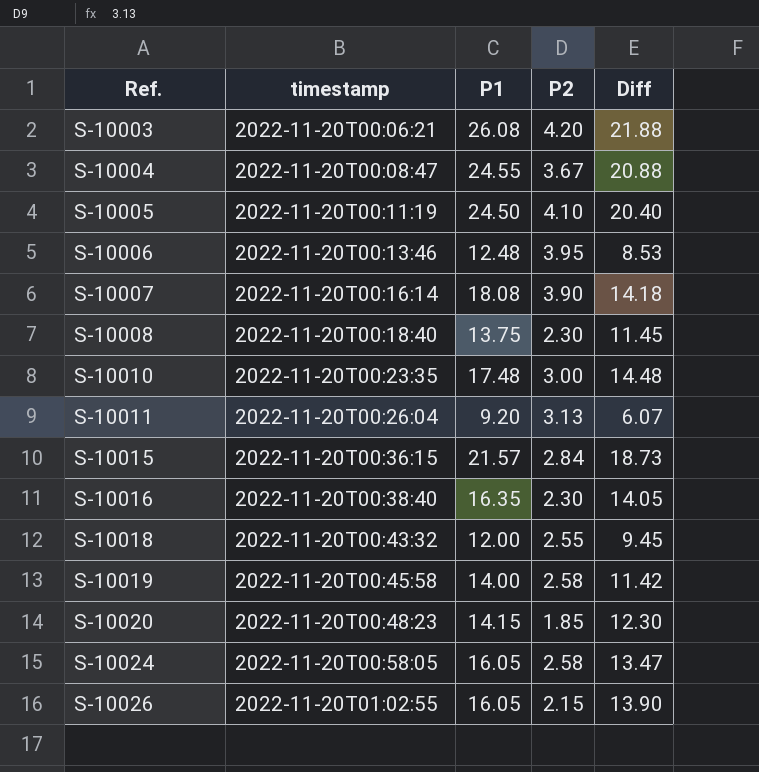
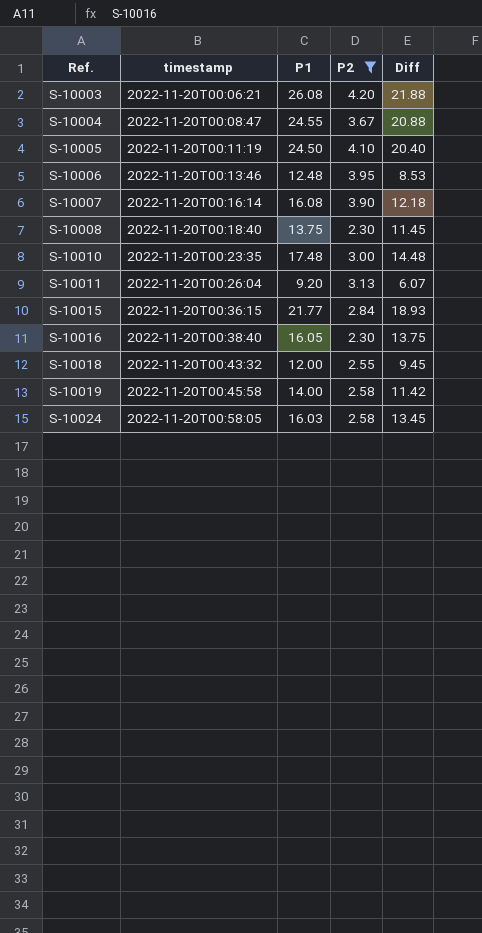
filter: none -> P2 >= 2.30
S-10007 | P1: 18.08 -> 16.08
S-10007 | Diff: 14.18 -> 12.18
S-10015 | P1: 21.57 -> 21.77
S-10015 | Diff: 18.73 -> 18.93
S-10016 | P1: 16.35 -> 16.05
S-10016 | Diff: 14.05 -> 13.75
S-10024 | P1: 16.05 -> 16.03
S-10024 | Diff: 13.47 -> 13.45

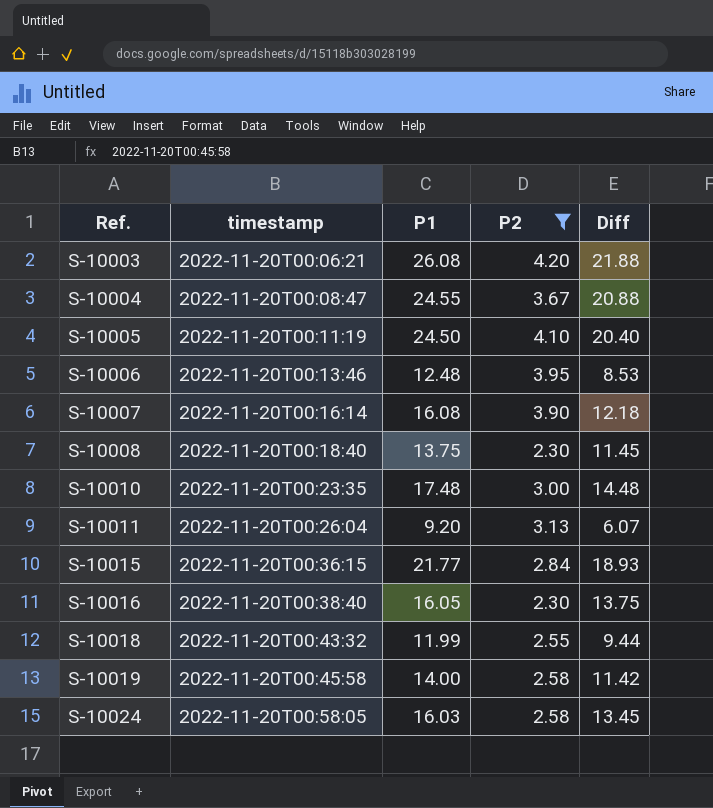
S-10018 | P1: 12.00 -> 11.99
S-10018 | Diff: 9.45 -> 9.44

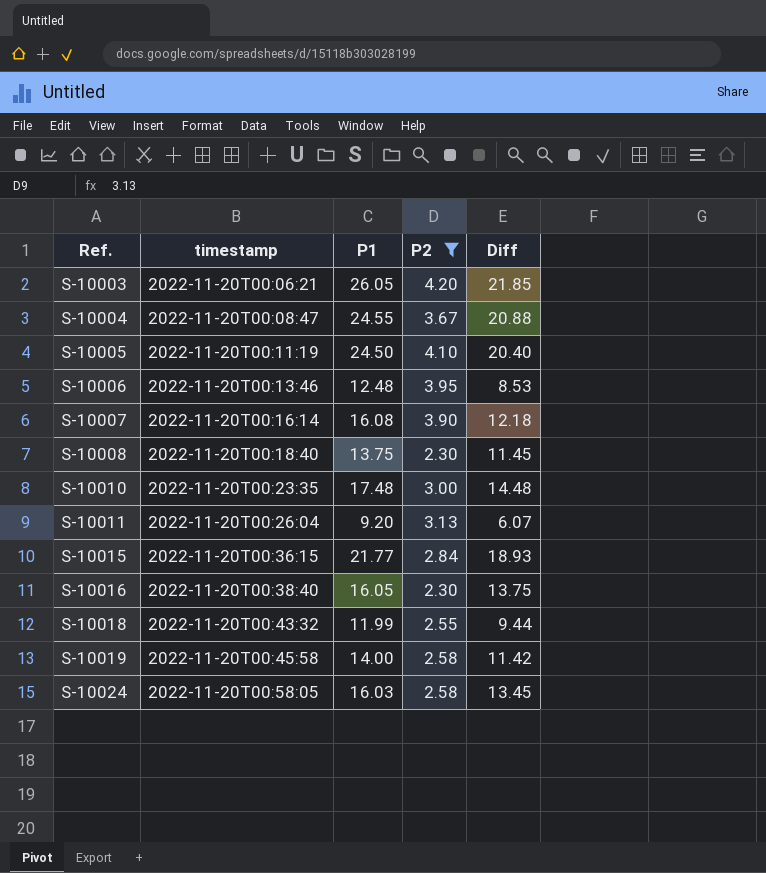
S-10003 | P1: 26.08 -> 26.05
S-10003 | Diff: 21.88 -> 21.85

